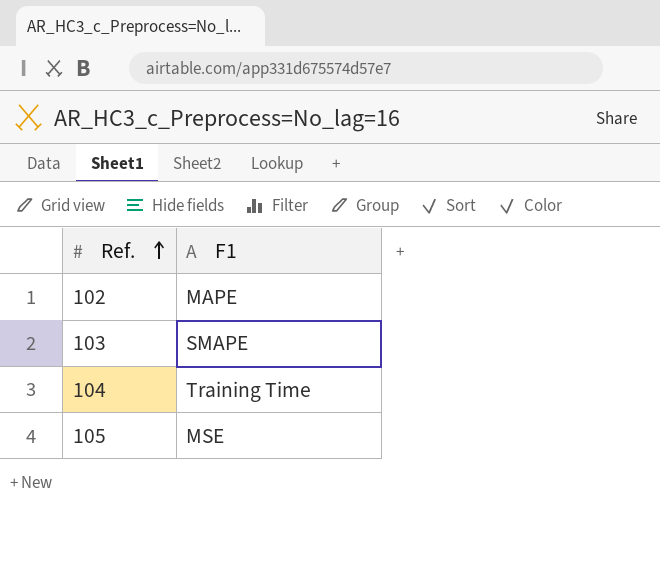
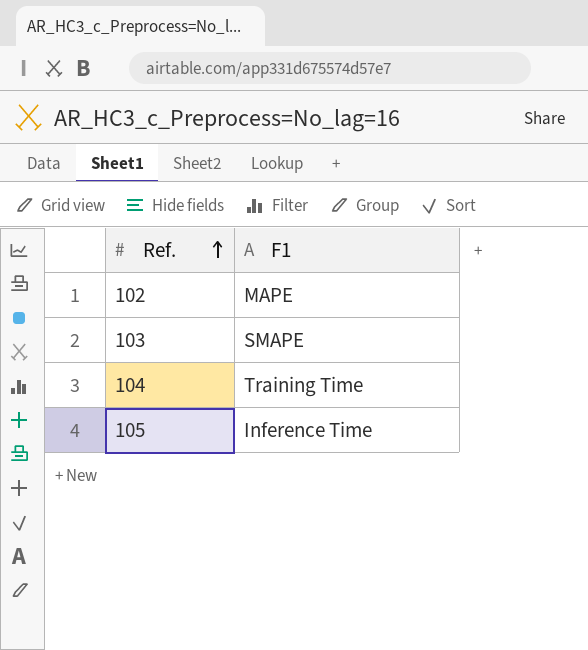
105 | F1: MSE -> Inference Time

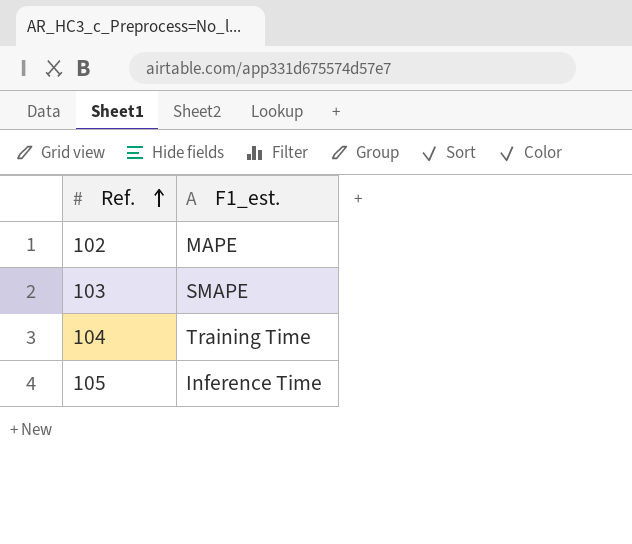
column name: F1 -> F1_est.

